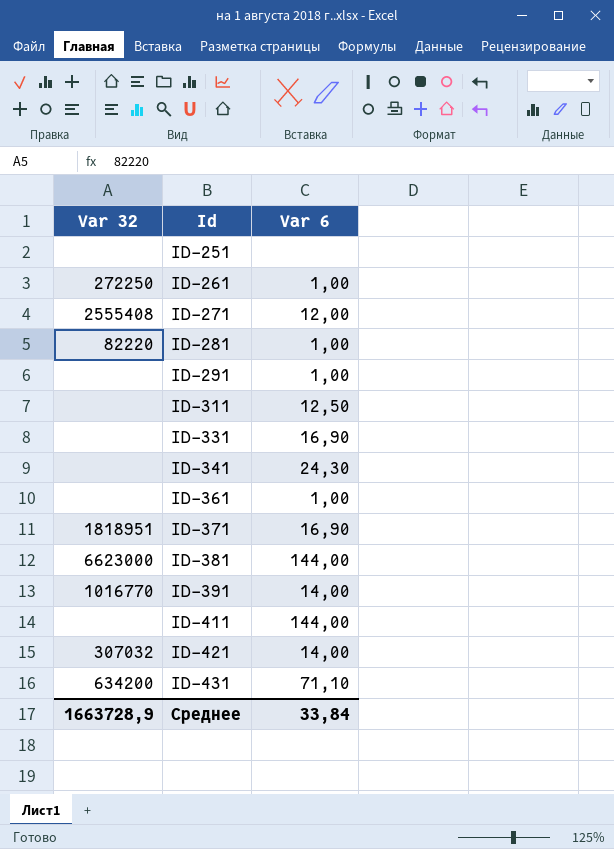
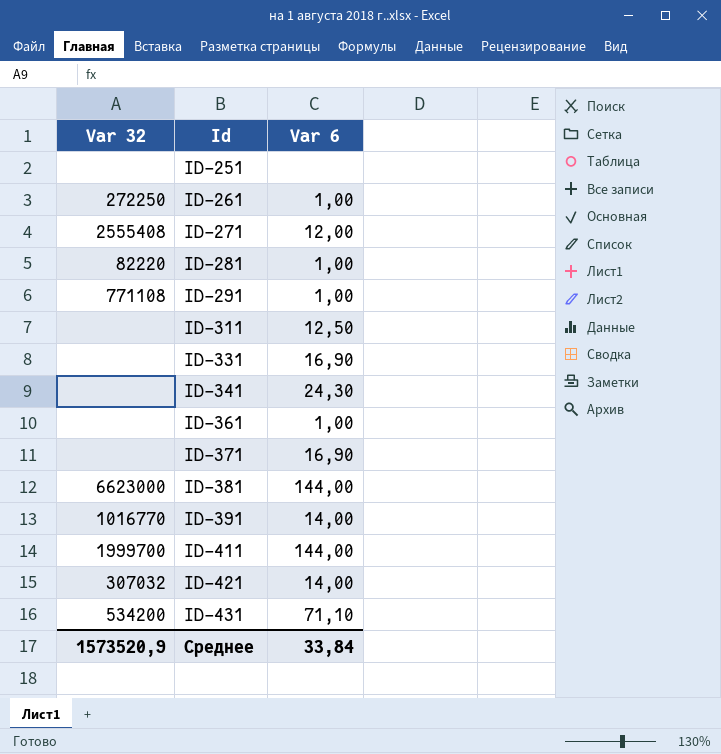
ID-291 | Var 32: none -> 771108
ID-371 | Var 32: 1818951 -> none
ID-411 | Var 32: none -> 1999700
ID-431 | Var 32: 634200 -> 534200
Среднее | Var 32: 1663728,9 -> 1573520,9

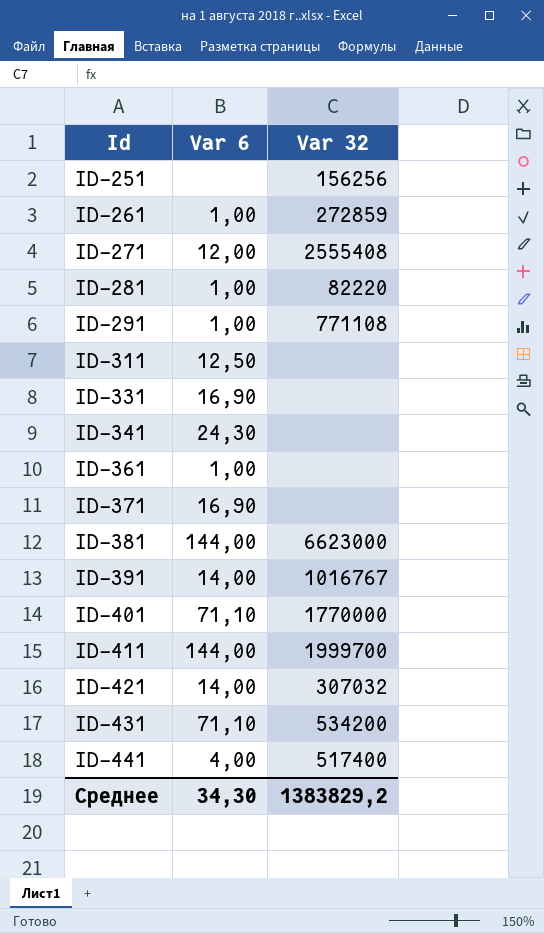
column Var 32 | position: 1 -> 3
ID-251 | Var 32: none -> 156256
ID-261 | Var 32: 272250 -> 272859
ID-391 | Var 32: 1016770 -> 1016767
row ID-401: none -> 71,10 | 1770000
row ID-441: none -> 4,00 | 517400
Среднее | Var 6: 33,84 -> 34,30
Среднее | Var 32: 1573520,9 -> 1383829,2

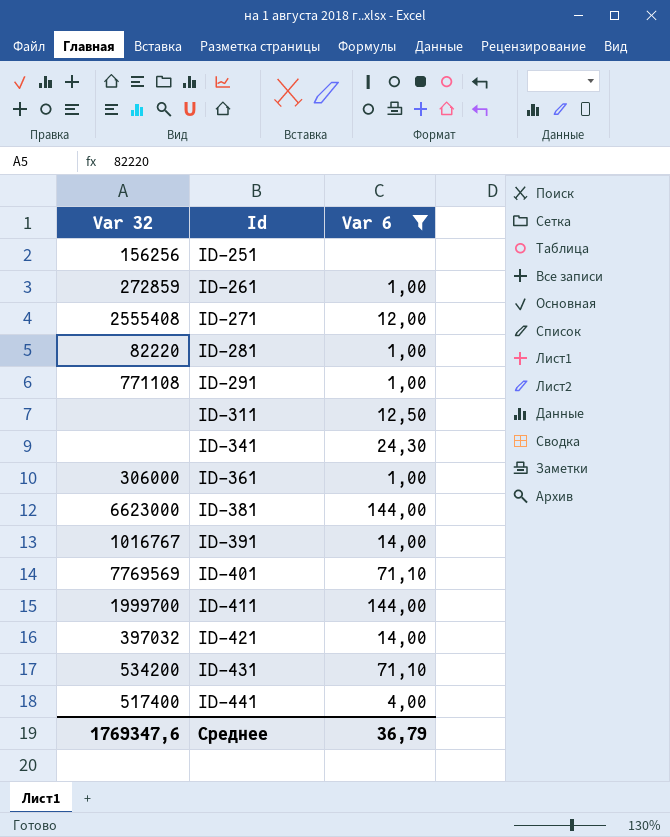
filter: none -> Var 6 != 16,90
column Var 32 | position: 3 -> 1
ID-361 | Var 32: none -> 306000
ID-401 | Var 32: 1770000 -> 7769569
ID-421 | Var 32: 307032 -> 397032
Среднее | Var 32: 1383829,2 -> 1769347,6
Среднее | Var 6: 34,30 -> 36,79

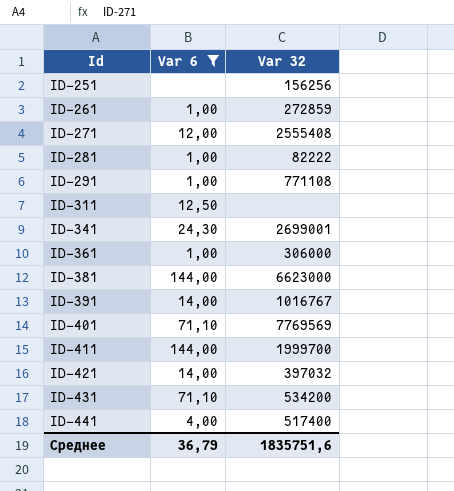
column Var 32 | position: 1 -> 3
ID-281 | Var 32: 82220 -> 82222
ID-341 | Var 32: none -> 2699001
Среднее | Var 32: 1769347,6 -> 1835751,6

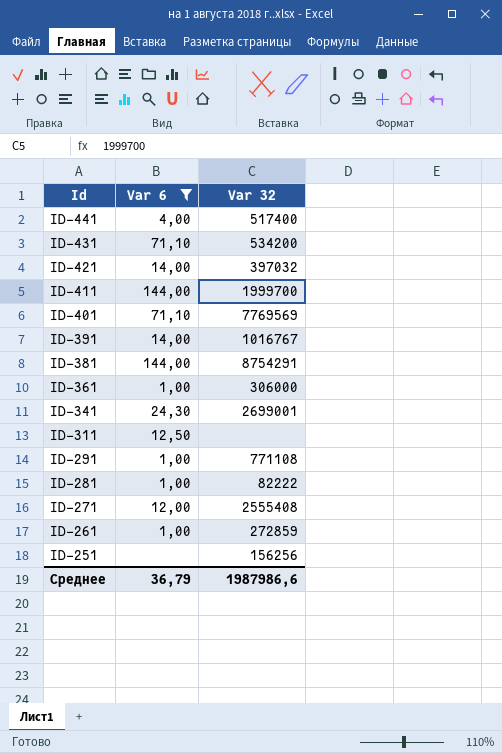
row order: Id ascending -> Id descending
ID-381 | Var 32: 6623000 -> 8754291
Среднее | Var 32: 1835751,6 -> 1987986,6

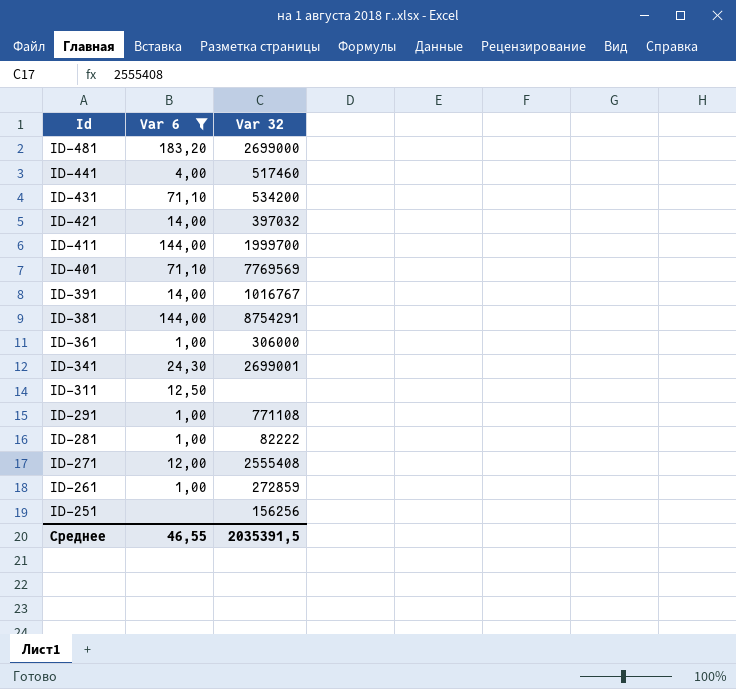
row ID-481: none -> 183,20 | 2699000
ID-441 | Var 32: 517400 -> 517460
Среднее | Var 6: 36,79 -> 46,55
Среднее | Var 32: 1987986,6 -> 2035391,5

